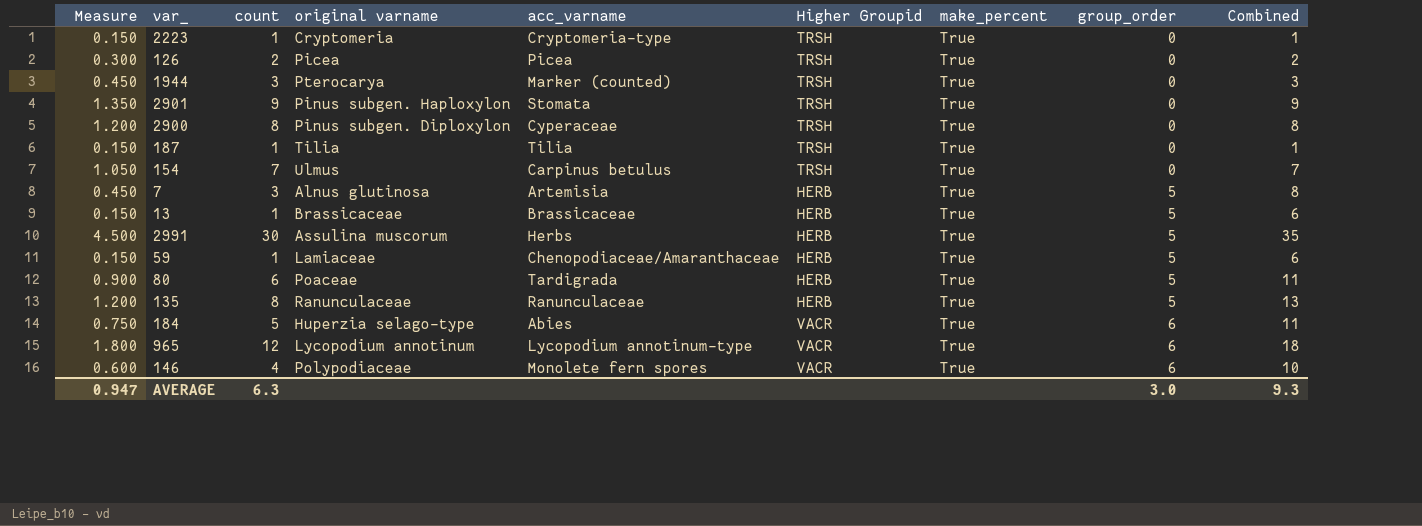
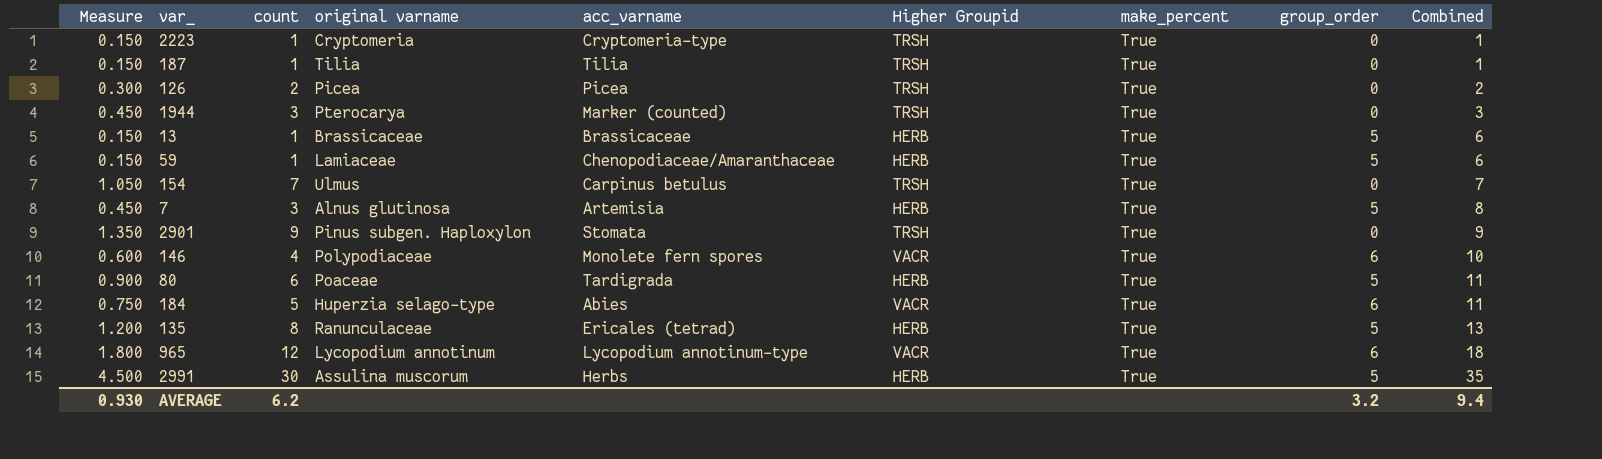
row order: group_order ascending -> Combined ascending
row 2900: 1.200 | 8 | Pinus subgen. Diploxylon | Cyperaceae | TRSH | True | 0 | 8 -> none
135 | acc_varname: Ranunculaceae -> Ericales (tetrad)
AVERAGE | Measure: 0.947 -> 0.930
AVERAGE | count: 6.3 -> 6.2
AVERAGE | group_order: 3.0 -> 3.2
AVERAGE | Combined: 9.3 -> 9.4

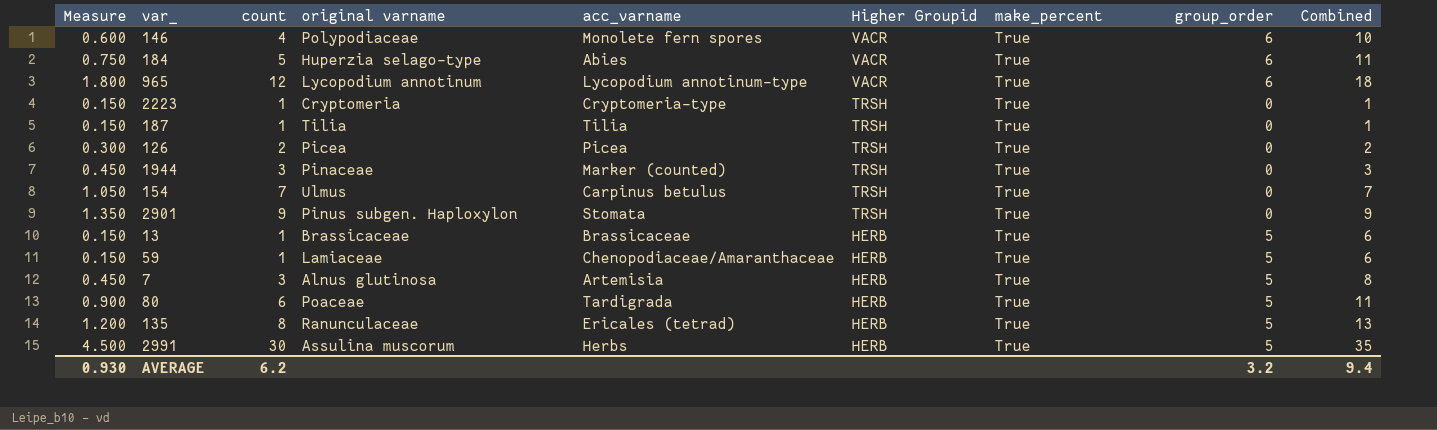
row order: Combined ascending -> Higher Groupid descending
1944 | original varname: Pterocarya -> Pinaceae

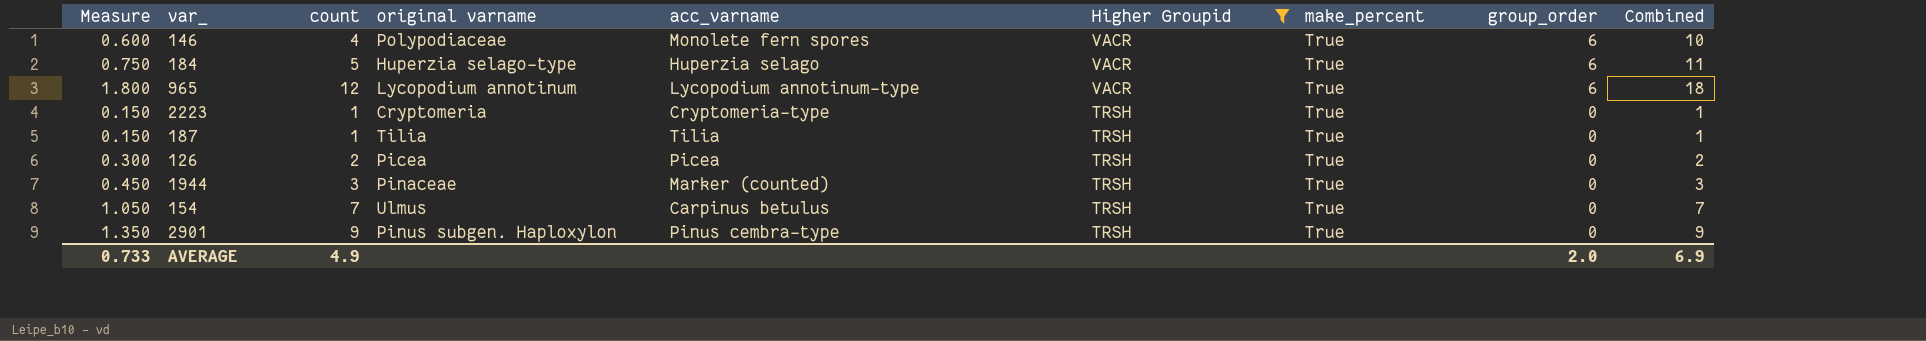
filter: none -> Higher Groupid != HERB
184 | acc_varname: Abies -> Huperzia selago
2901 | acc_varname: Stomata -> Pinus cembra-type
AVERAGE | Measure: 0.930 -> 0.733
AVERAGE | count: 6.2 -> 4.9
AVERAGE | group_order: 3.2 -> 2.0
AVERAGE | Combined: 9.4 -> 6.9

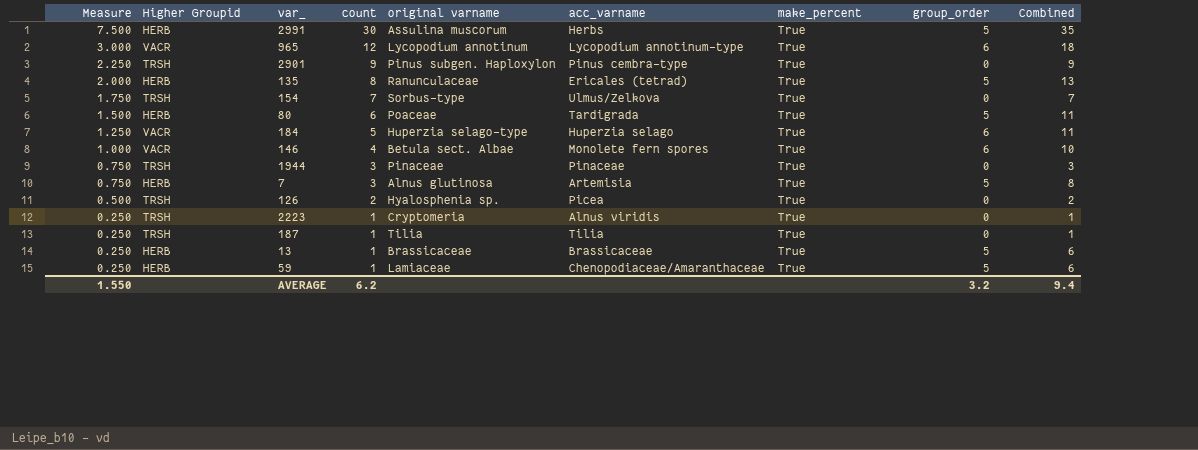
filter: Higher Groupid != HERB -> none
row order: Higher Groupid descending -> Measure descending
column Measure | formula: [count] * 0.15 -> [count] * 0.25
column Higher Groupid | position: 6 -> 2
154 | original varname: Ulmus -> Sorbus-type
154 | acc_varname: Carpinus betulus -> Ulmus/Zelkova
146 | original varname: Polypodiaceae -> Betula sect. Albae
1944 | acc_varname: Marker (counted) -> Pinaceae
126 | original varname: Picea -> Hyalosphenia sp.
2223 | acc_varname: Cryptomeria-type -> Alnus viridis
AVERAGE | Measure: 0.733 -> 1.550
AVERAGE | count: 4.9 -> 6.2
AVERAGE | group_order: 2.0 -> 3.2
AVERAGE | Combined: 6.9 -> 9.4

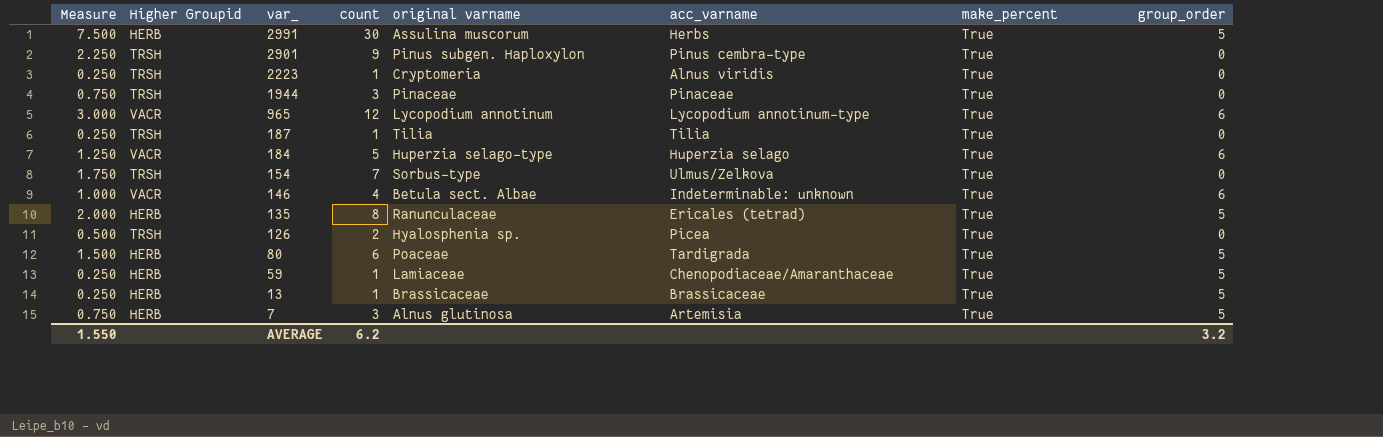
row order: Measure descending -> var_ descending
column Combined | formula: [count] + [group_order] -> none
146 | acc_varname: Monolete fern spores -> Indeterminable: unknown

